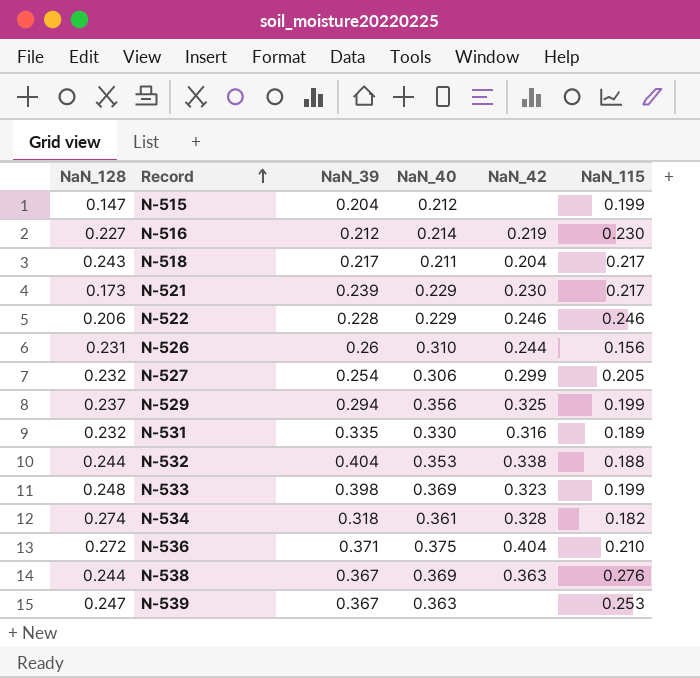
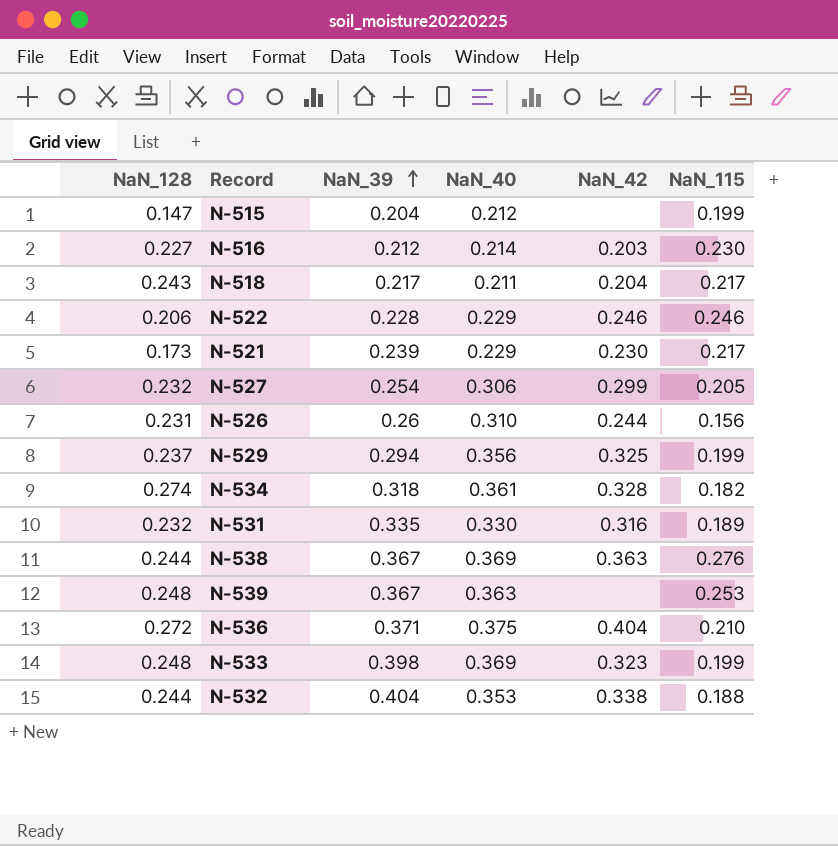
row order: Record ascending -> NaN_39 ascending
N-516 | NaN_42: 0.219 -> 0.203
N-539 | NaN_128: 0.247 -> 0.248

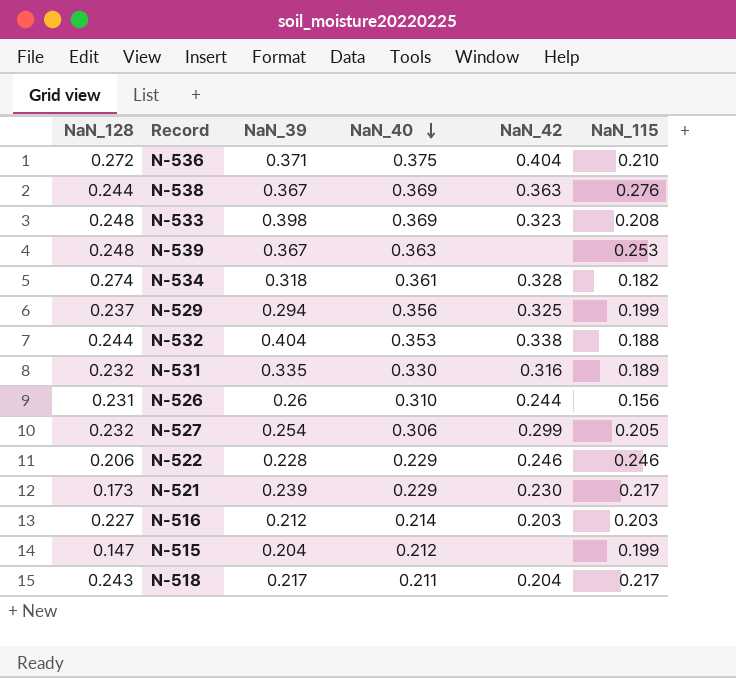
row order: NaN_39 ascending -> NaN_40 descending
N-533 | NaN_115: 0.199 -> 0.208
N-516 | NaN_115: 0.230 -> 0.203

